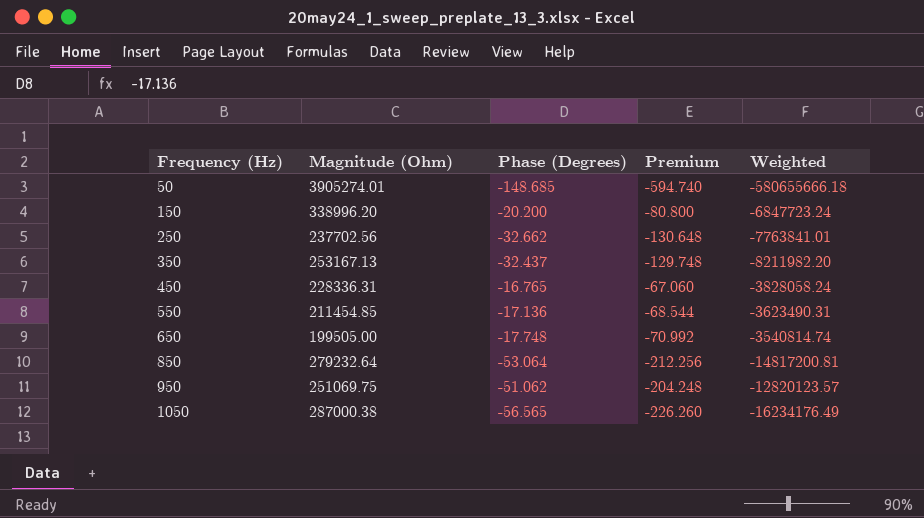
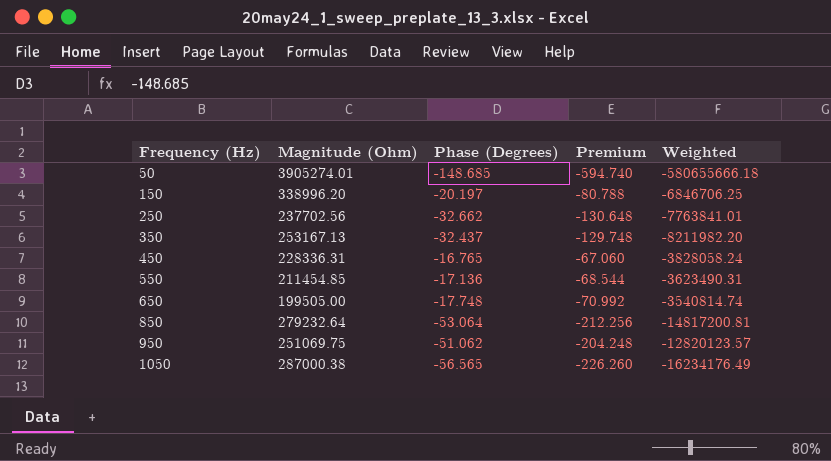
150 | Phase (Degrees): -20.200 -> -20.197
150 | Premium: -80.800 -> -80.788
150 | Weighted: -6847723.24 -> -6846706.25

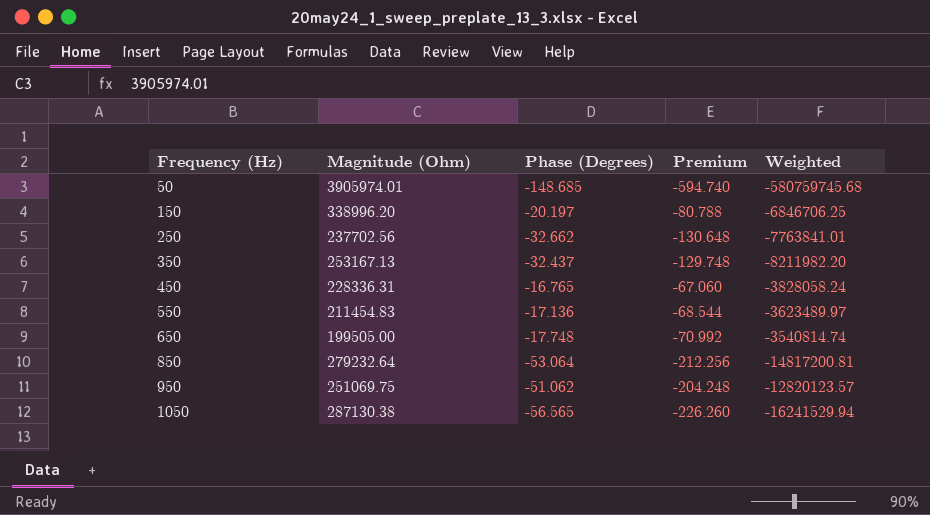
50 | Magnitude (Ohm): 3905274.01 -> 3905974.01
50 | Weighted: -580655666.18 -> -580759745.68
550 | Magnitude (Ohm): 211454.85 -> 211454.83
550 | Weighted: -3623490.31 -> -3623489.97
1050 | Magnitude (Ohm): 287000.38 -> 287130.38
1050 | Weighted: -16234176.49 -> -16241529.94

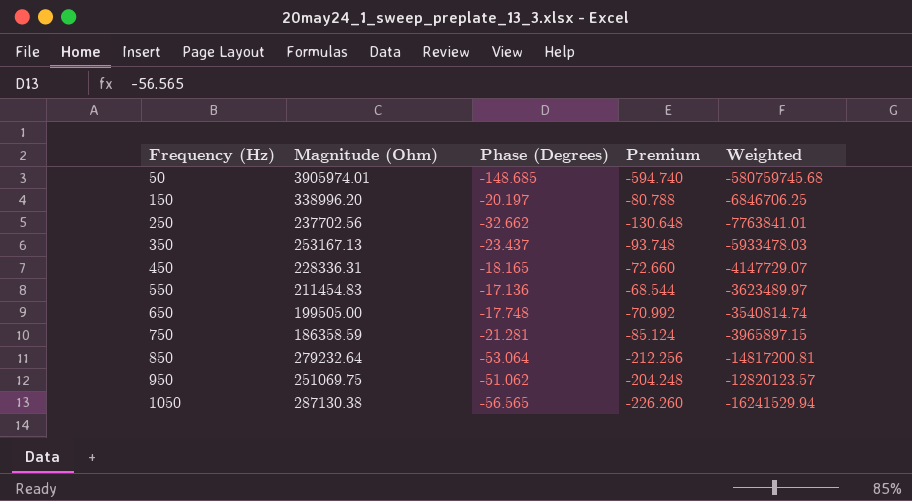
350 | Phase (Degrees): -32.437 -> -23.437
350 | Premium: -129.748 -> -93.748
350 | Weighted: -8211982.20 -> -5933478.03
450 | Phase (Degrees): -16.765 -> -18.165
450 | Premium: -67.060 -> -72.660
450 | Weighted: -3828058.24 -> -4147729.07
row 750: none -> 186358.59 | -21.281 | -85.124 | -3965897.15

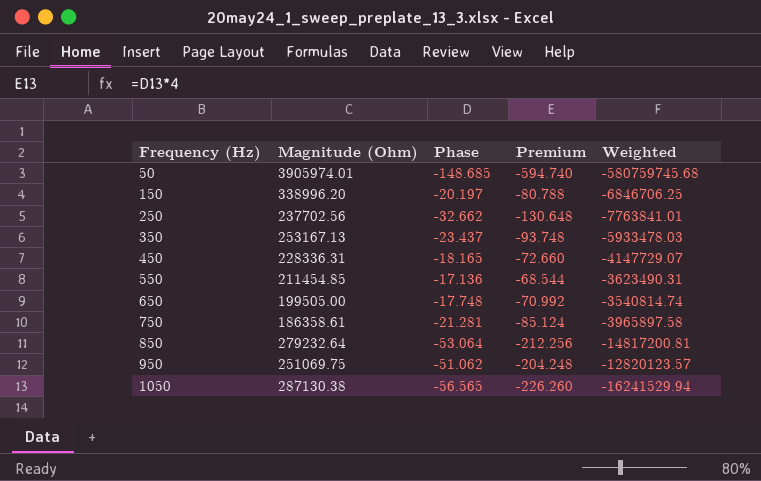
column name: Phase (Degrees) -> Phase
550 | Magnitude (Ohm): 211454.83 -> 211454.85
550 | Weighted: -3623489.97 -> -3623490.31
750 | Magnitude (Ohm): 186358.59 -> 186358.61
750 | Weighted: -3965897.15 -> -3965897.58

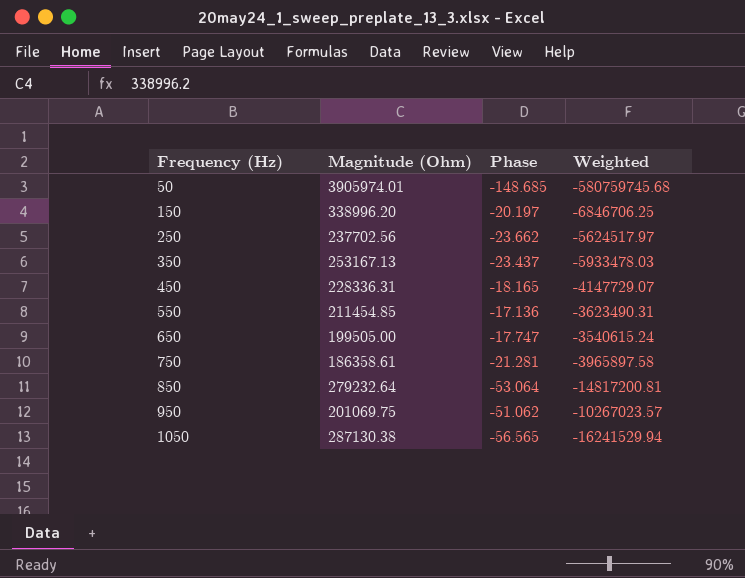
column Premium | formula: [Phase] * 4 -> none
250 | Phase: -32.662 -> -23.662
250 | Weighted: -7763841.01 -> -5624517.97
650 | Phase: -17.748 -> -17.747
650 | Weighted: -3540814.74 -> -3540615.24
950 | Magnitude (Ohm): 251069.75 -> 201069.75
950 | Weighted: -12820123.57 -> -10267023.57

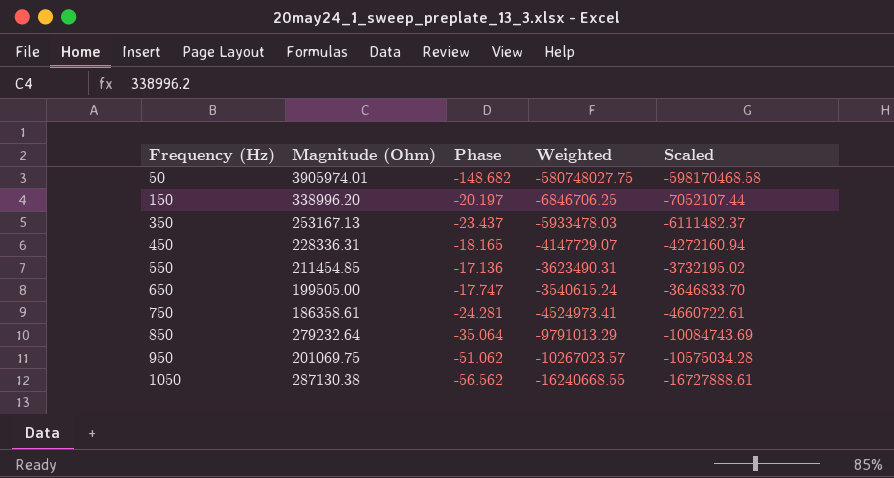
column Scaled | formula: none -> [Weighted] * 1.03
row 250: 237702.56 | -23.662 | -5624517.97 -> none
50 | Phase: -148.685 -> -148.682
50 | Weighted: -580759745.68 -> -580748027.75
750 | Phase: -21.281 -> -24.281
750 | Weighted: -3965897.58 -> -4524973.41
850 | Phase: -53.064 -> -35.064
850 | Weighted: -14817200.81 -> -9791013.29
1050 | Phase: -56.565 -> -56.562
1050 | Weighted: -16241529.94 -> -16240668.55

